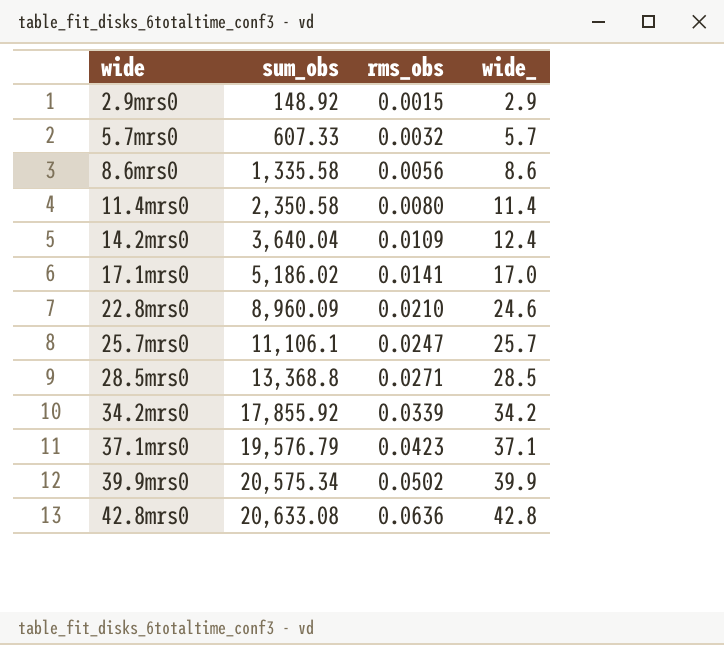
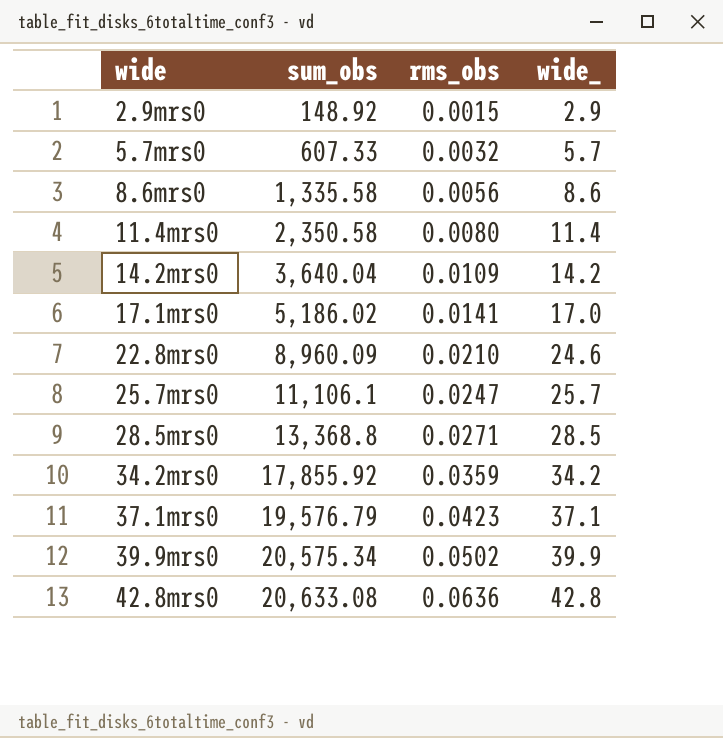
14.2mrs0 | wide_: 12.4 -> 14.2
34.2mrs0 | rms_obs: 0.0339 -> 0.0359

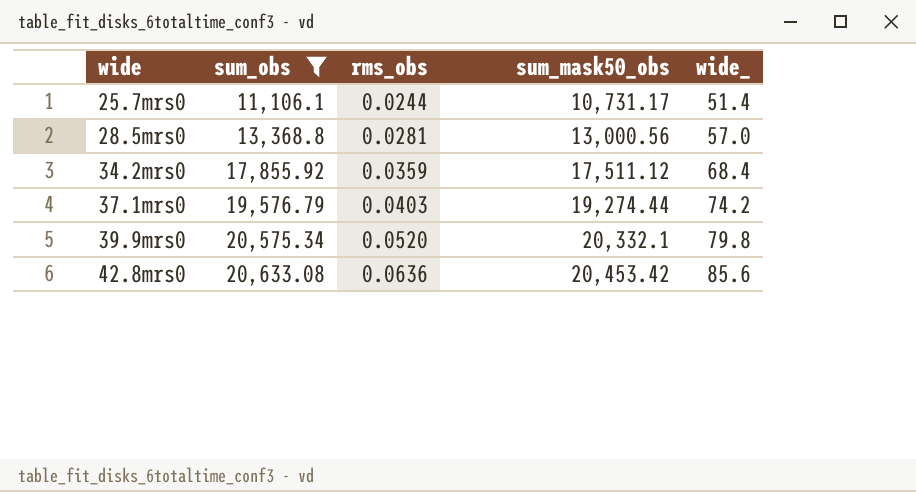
filter: none -> sum_obs >= 11,106.1
column sum_mask50_obs | position: none -> 4
25.7mrs0 | rms_obs: 0.0247 -> 0.0244
25.7mrs0 | wide_: 25.7 -> 51.4
28.5mrs0 | rms_obs: 0.0271 -> 0.0281
28.5mrs0 | wide_: 28.5 -> 57.0
34.2mrs0 | wide_: 34.2 -> 68.4
37.1mrs0 | rms_obs: 0.0423 -> 0.0403
37.1mrs0 | wide_: 37.1 -> 74.2
39.9mrs0 | rms_obs: 0.0502 -> 0.0520
39.9mrs0 | wide_: 39.9 -> 79.8
42.8mrs0 | wide_: 42.8 -> 85.6

